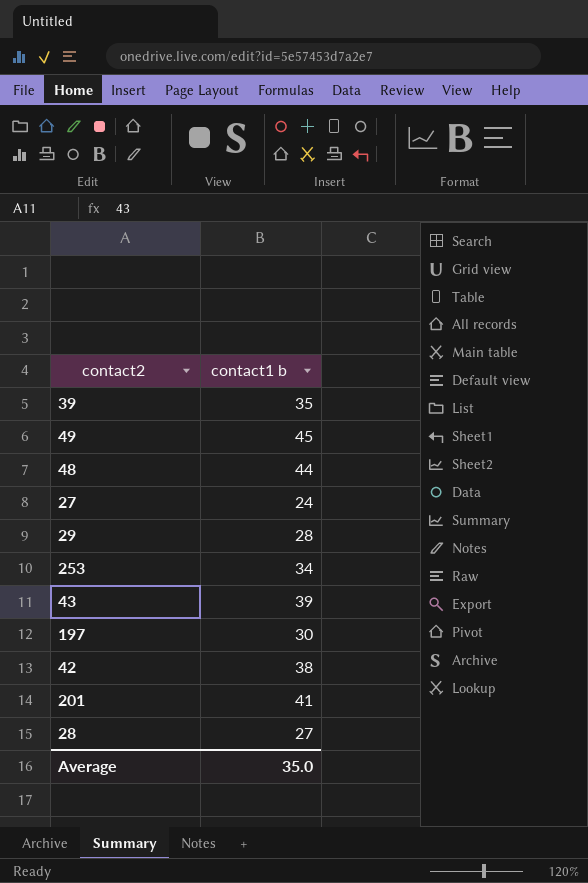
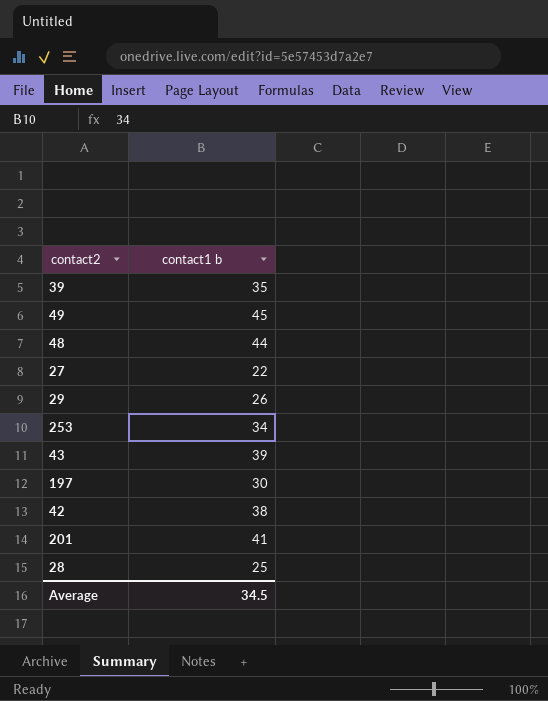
27 | contact1 b: 24 -> 22
29 | contact1 b: 28 -> 26
28 | contact1 b: 27 -> 25
Average | contact1 b: 35.0 -> 34.5

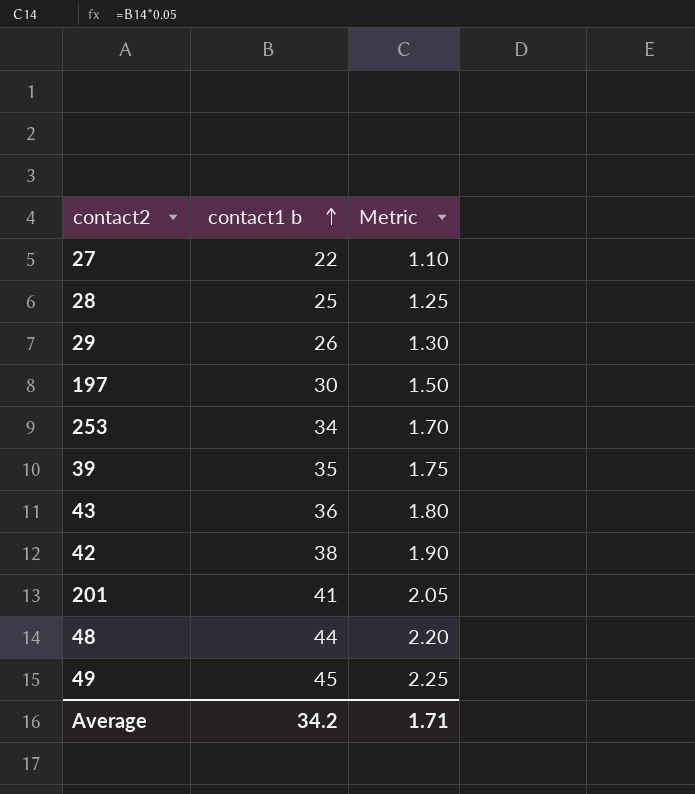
row order: none -> contact1 b ascending
column Metric | formula: none -> [contact1 b] * 0.05
43 | contact1 b: 39 -> 36
Average | contact1 b: 34.5 -> 34.2

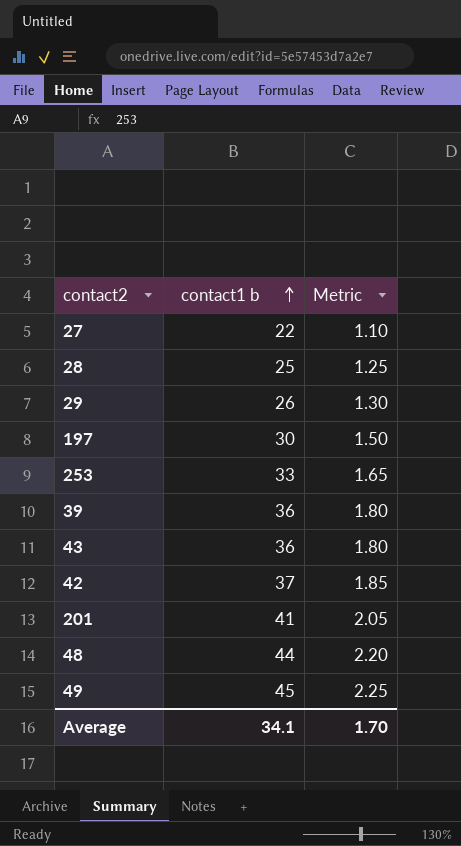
253 | contact1 b: 34 -> 33
253 | Metric: 1.70 -> 1.65
39 | contact1 b: 35 -> 36
39 | Metric: 1.75 -> 1.80
42 | contact1 b: 38 -> 37
42 | Metric: 1.90 -> 1.85
Average | contact1 b: 34.2 -> 34.1
Average | Metric: 1.71 -> 1.70

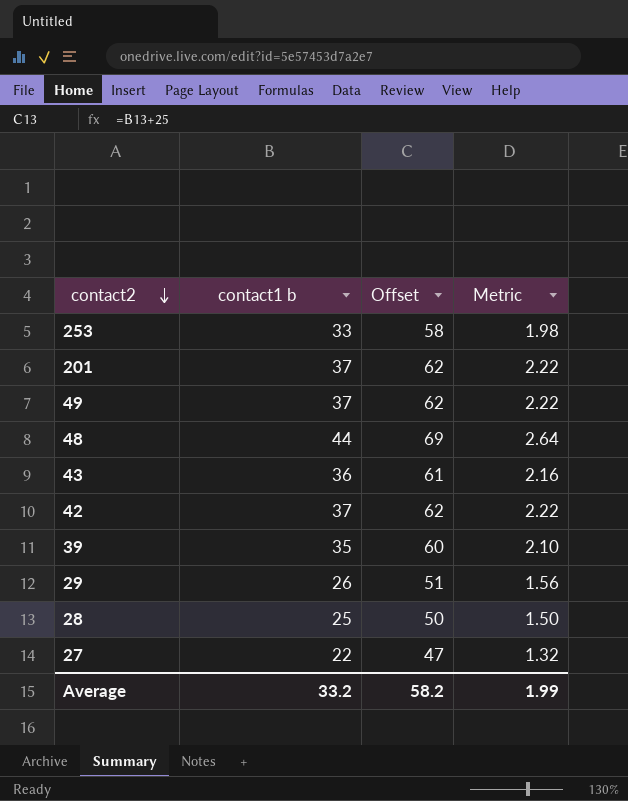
row order: contact1 b ascending -> contact2 descending
column Offset | formula: none -> [contact1 b] + 25
column Metric | formula: [contact1 b] * 0.05 -> [contact1 b] * 0.06
row 197: 30 | 1.50 -> none
201 | contact1 b: 41 -> 37
49 | contact1 b: 45 -> 37
39 | contact1 b: 36 -> 35
Average | contact1 b: 34.1 -> 33.2
Average | Metric: 1.70 -> 1.99

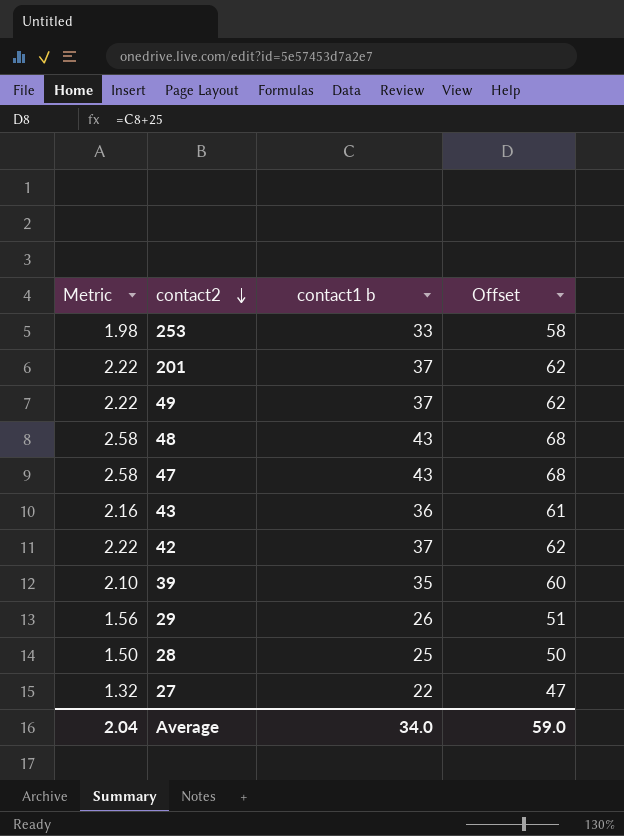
column Metric | position: 4 -> 1
48 | Metric: 2.64 -> 2.58
48 | contact1 b: 44 -> 43
48 | Offset: 69 -> 68
row 47: none -> 2.58 | 43 | 68
Average | Metric: 1.99 -> 2.04
Average | contact1 b: 33.2 -> 34.0
Average | Offset: 58.2 -> 59.0

